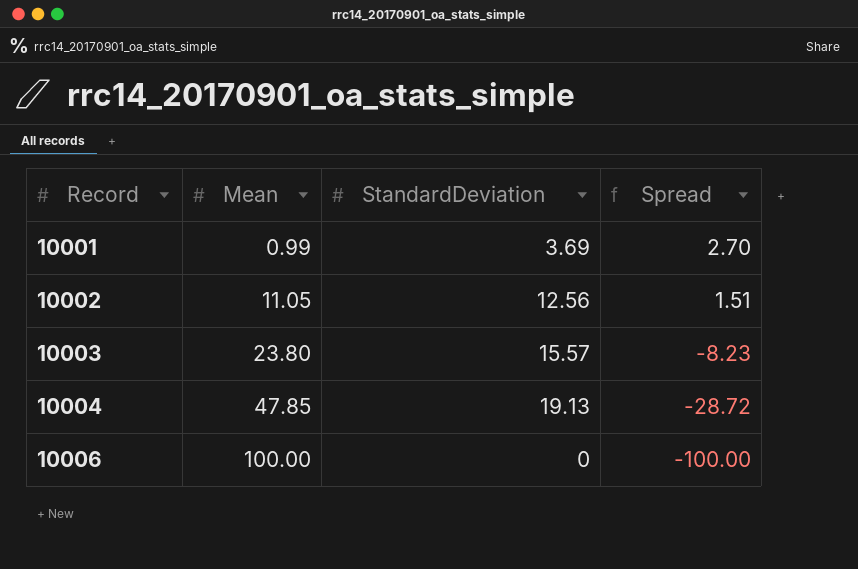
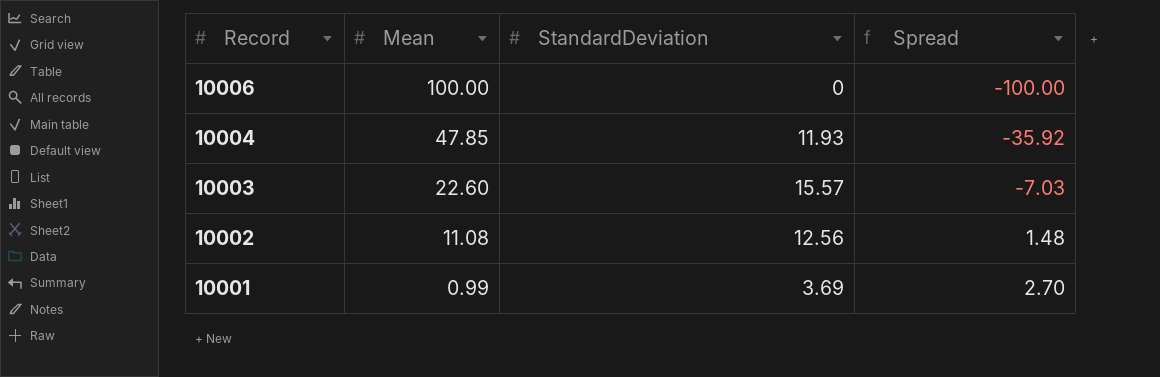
row order: Record ascending -> Record descending
10004 | StandardDeviation: 19.13 -> 11.93
10004 | Spread: -28.72 -> -35.92
10003 | Mean: 23.80 -> 22.60
10003 | Spread: -8.23 -> -7.03
10002 | Mean: 11.05 -> 11.08
10002 | Spread: 1.51 -> 1.48

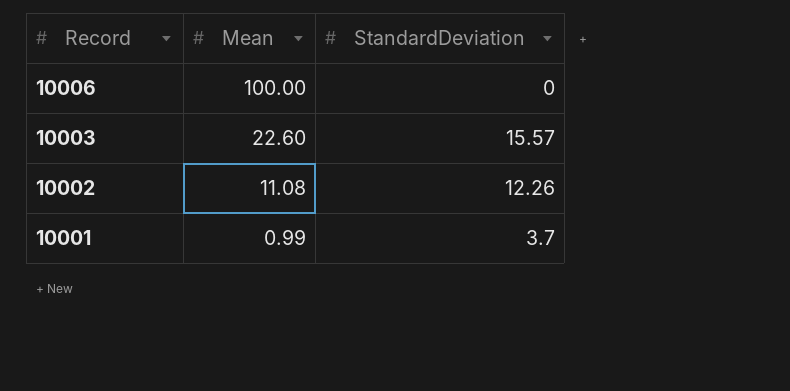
column Spread | formula: [StandardDeviation] - [Mean] -> none
row 10004: 47.85 | 11.93 | -35.92 -> none
10002 | StandardDeviation: 12.56 -> 12.26
10001 | StandardDeviation: 3.69 -> 3.7

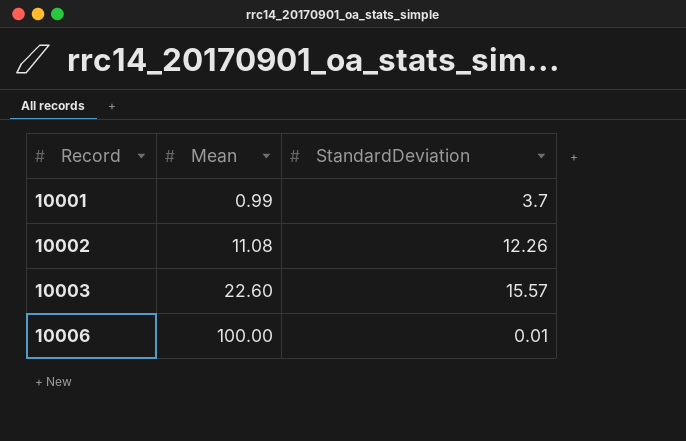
row order: Record descending -> Record ascending
10006 | StandardDeviation: 0 -> 0.01

